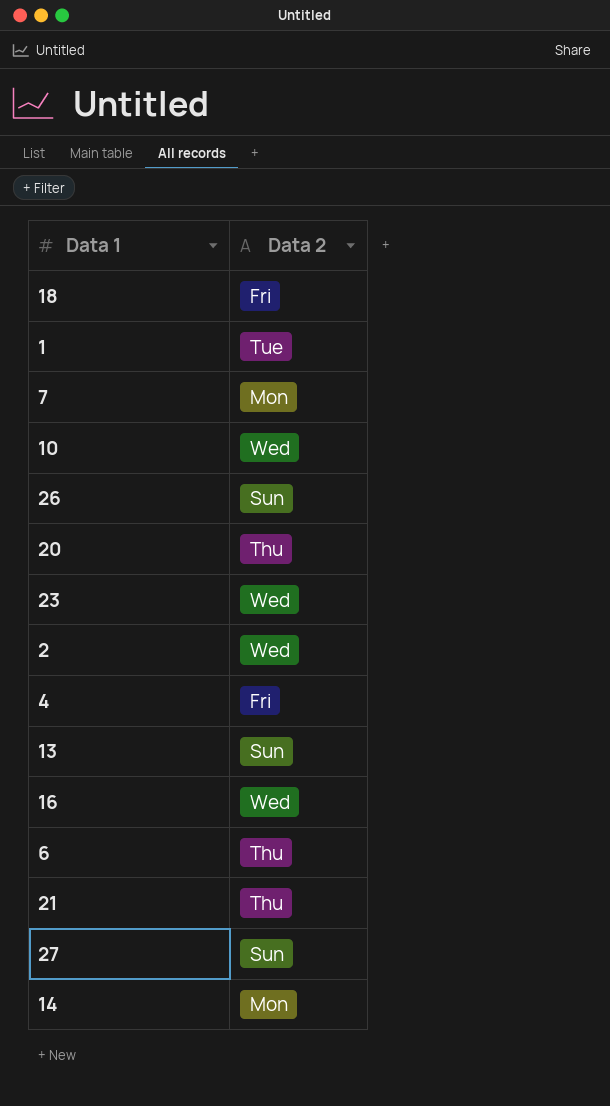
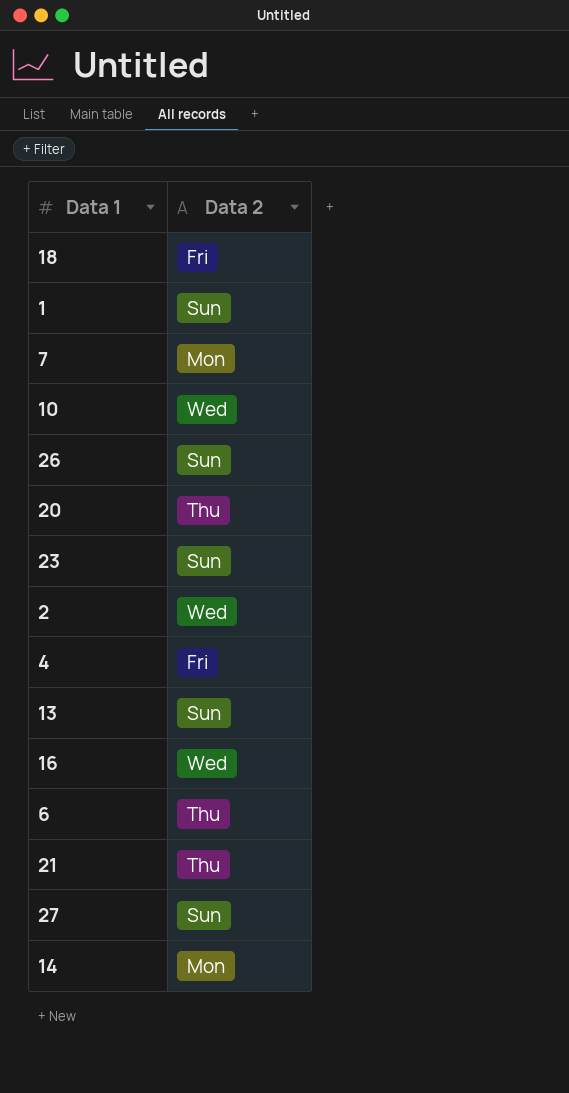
1 | Data 2: Tue -> Sun
23 | Data 2: Wed -> Sun

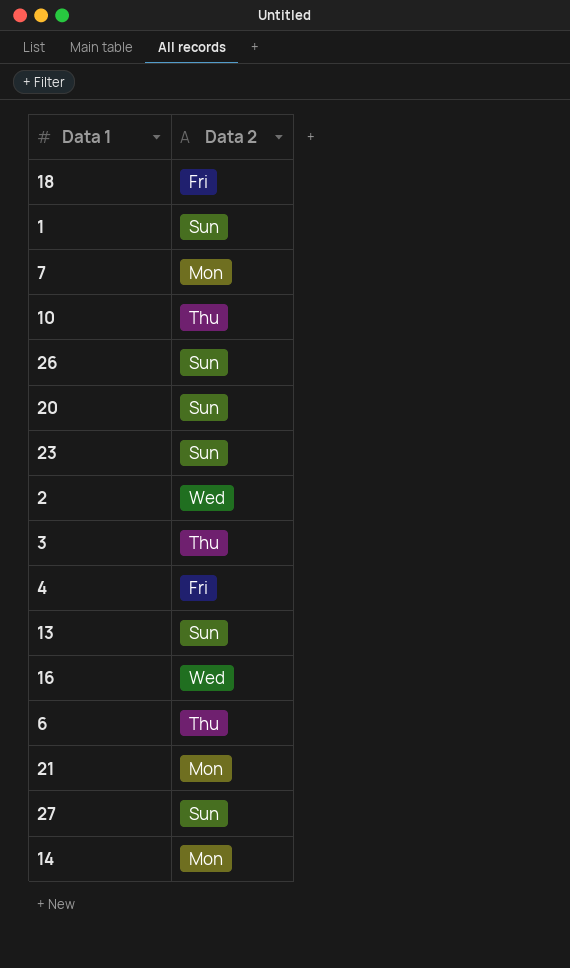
10 | Data 2: Wed -> Thu
20 | Data 2: Thu -> Sun
row 3: none -> Thu
21 | Data 2: Thu -> Mon

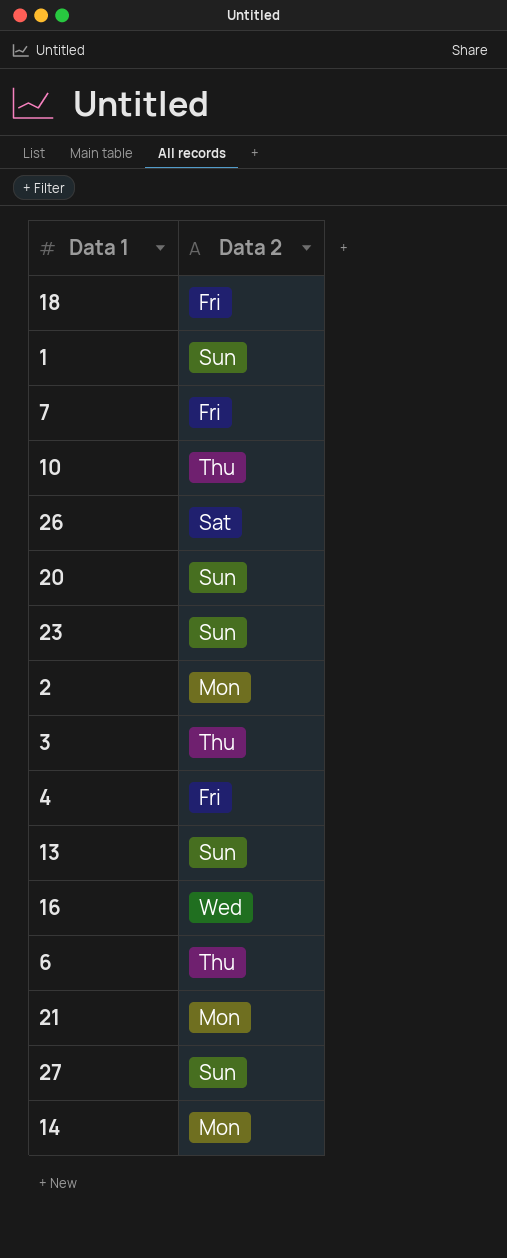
7 | Data 2: Mon -> Fri
26 | Data 2: Sun -> Sat
2 | Data 2: Wed -> Mon

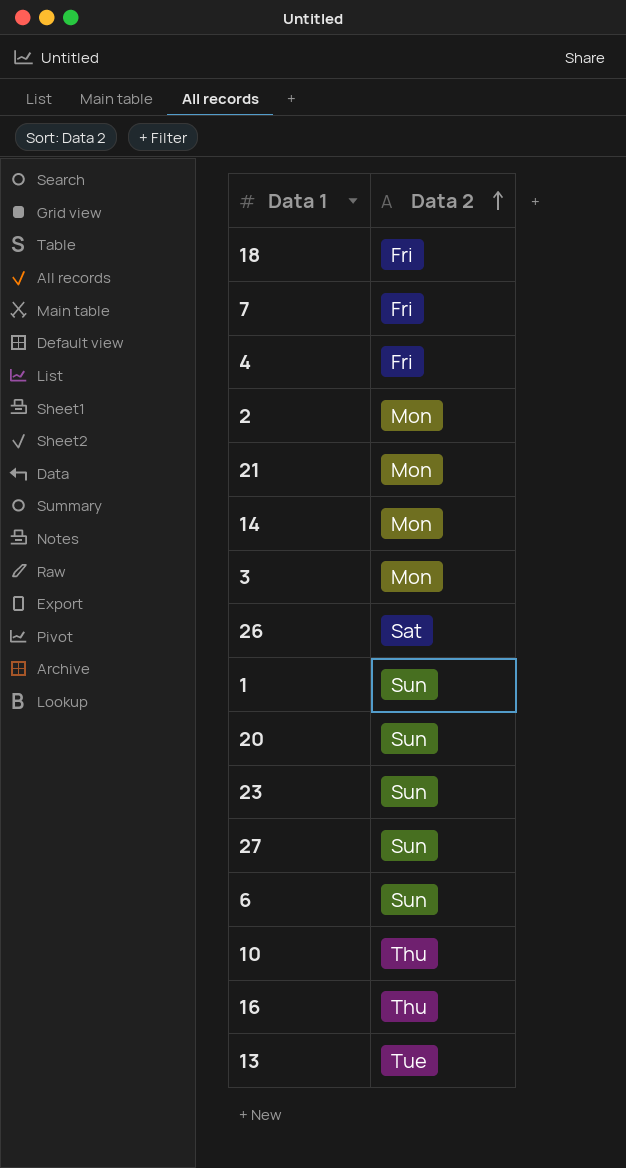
row order: none -> Data 2 ascending
3 | Data 2: Thu -> Mon
6 | Data 2: Thu -> Sun
16 | Data 2: Wed -> Thu
13 | Data 2: Sun -> Tue

